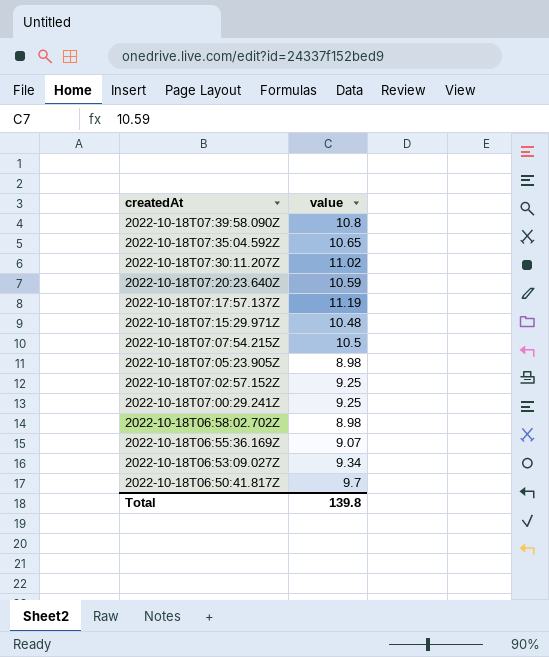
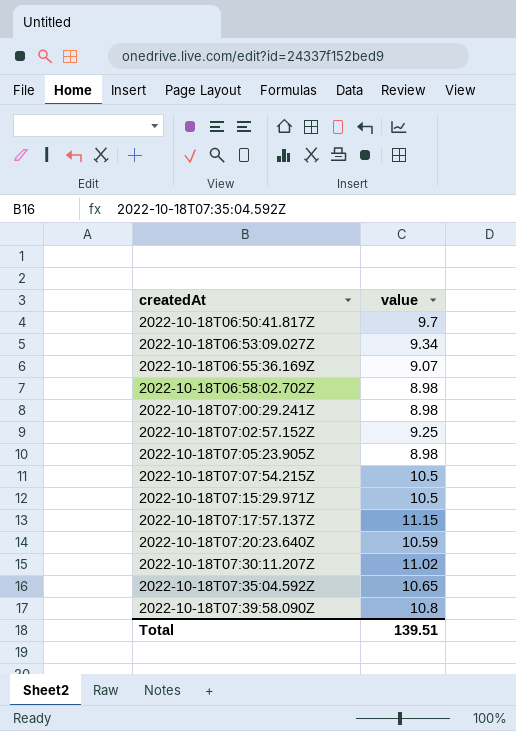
row order: createdAt descending -> createdAt ascending
2022-10-18T07:00:29.241Z | value: 9.25 -> 8.98
2022-10-18T07:15:29.971Z | value: 10.48 -> 10.5
2022-10-18T07:17:57.137Z | value: 11.19 -> 11.15
Total | value: 139.8 -> 139.51

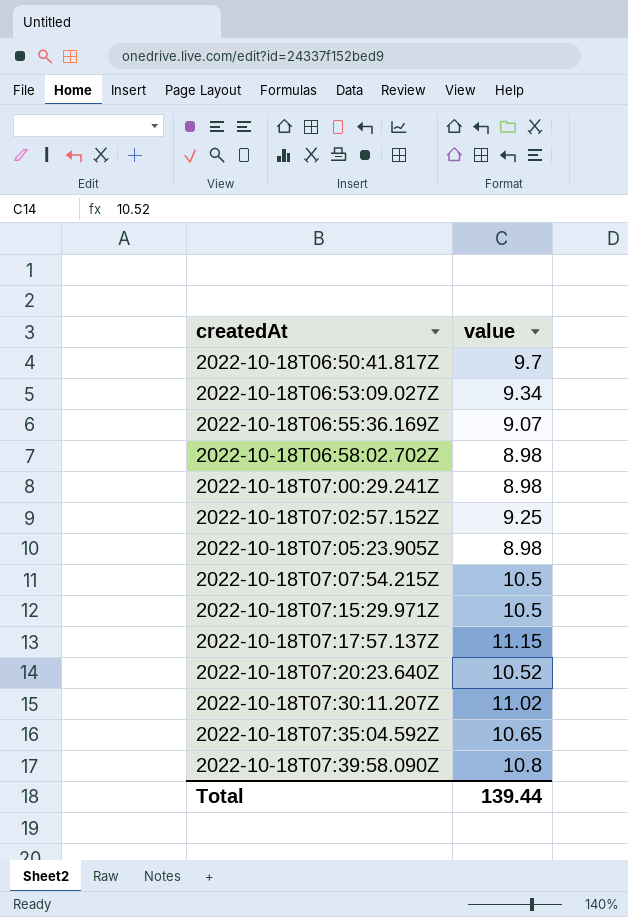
2022-10-18T07:20:23.640Z | value: 10.59 -> 10.52
Total | value: 139.51 -> 139.44

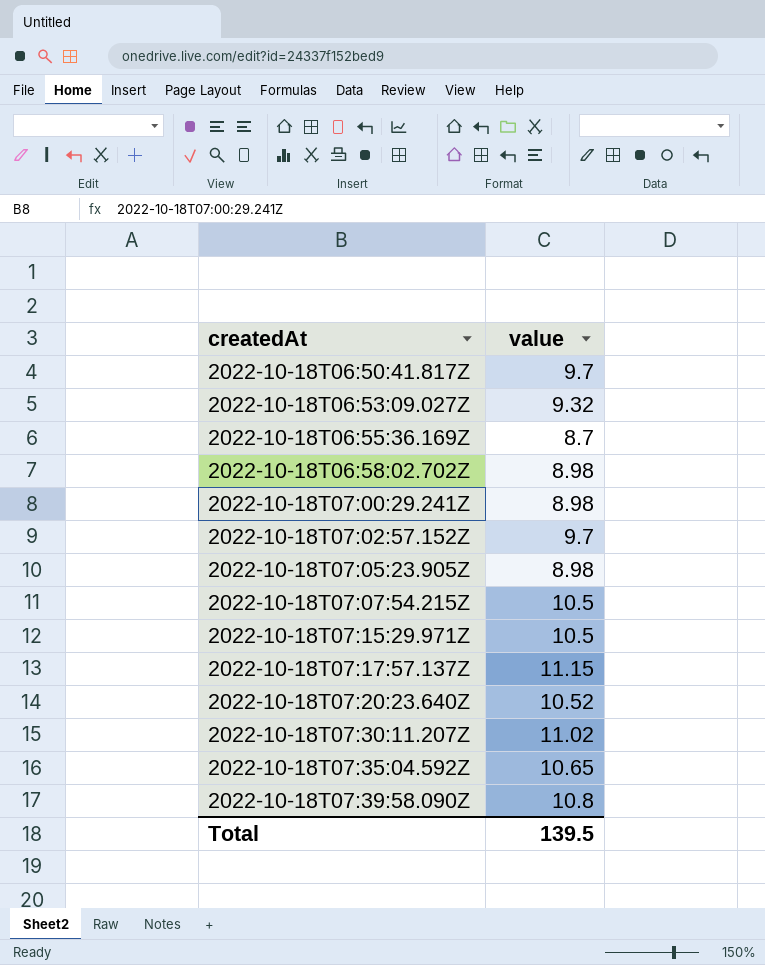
2022-10-18T06:53:09.027Z | value: 9.34 -> 9.32
2022-10-18T06:55:36.169Z | value: 9.07 -> 8.7
2022-10-18T07:02:57.152Z | value: 9.25 -> 9.7
Total | value: 139.44 -> 139.5

